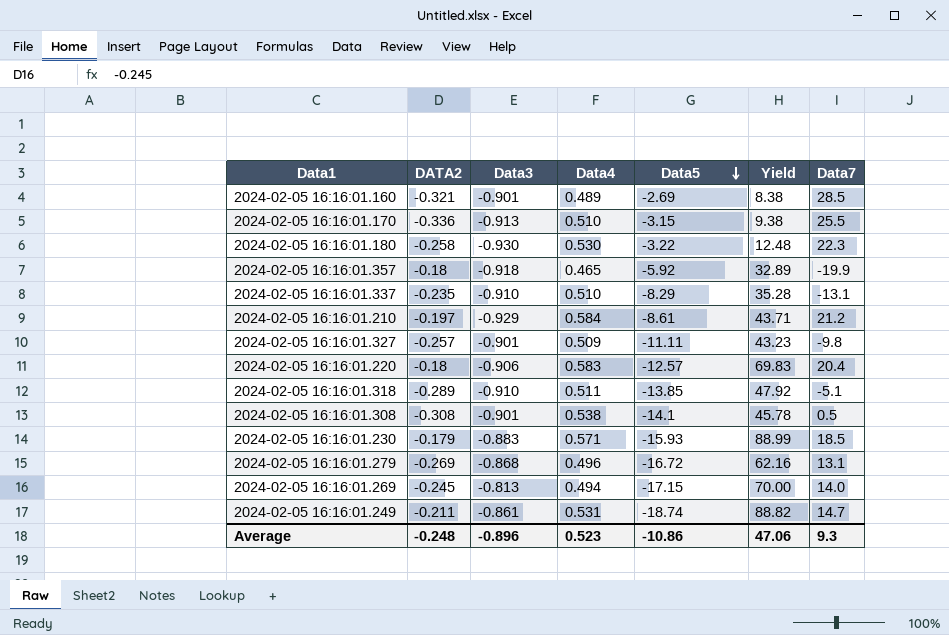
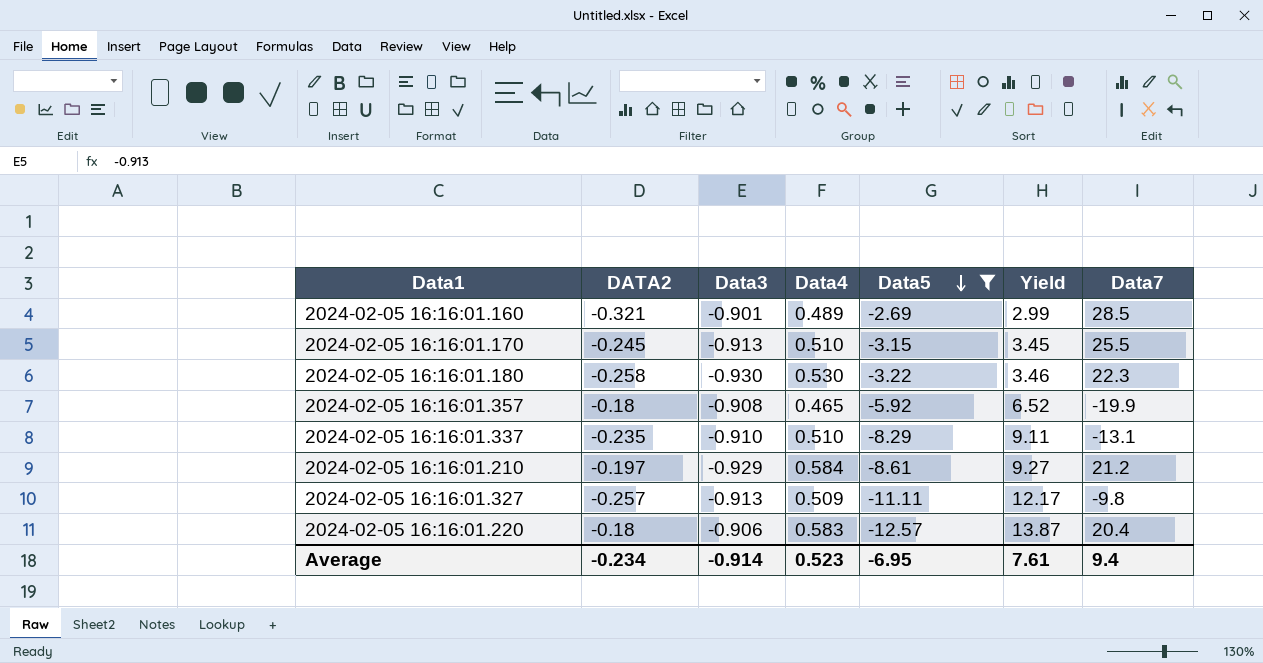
filter: none -> Data5 >= -12.57
column Yield | formula: [Data5] / [DATA2] -> [Data5] / [Data3]
2024-02-05 16:16:01.170 | DATA2: -0.336 -> -0.245
2024-02-05 16:16:01.357 | Data3: -0.918 -> -0.908
2024-02-05 16:16:01.327 | Data3: -0.901 -> -0.913
Average | DATA2: -0.248 -> -0.234
Average | Data3: -0.896 -> -0.914
Average | Data5: -10.86 -> -6.95
Average | Yield: 47.06 -> 7.61
Average | Data7: 9.3 -> 9.4

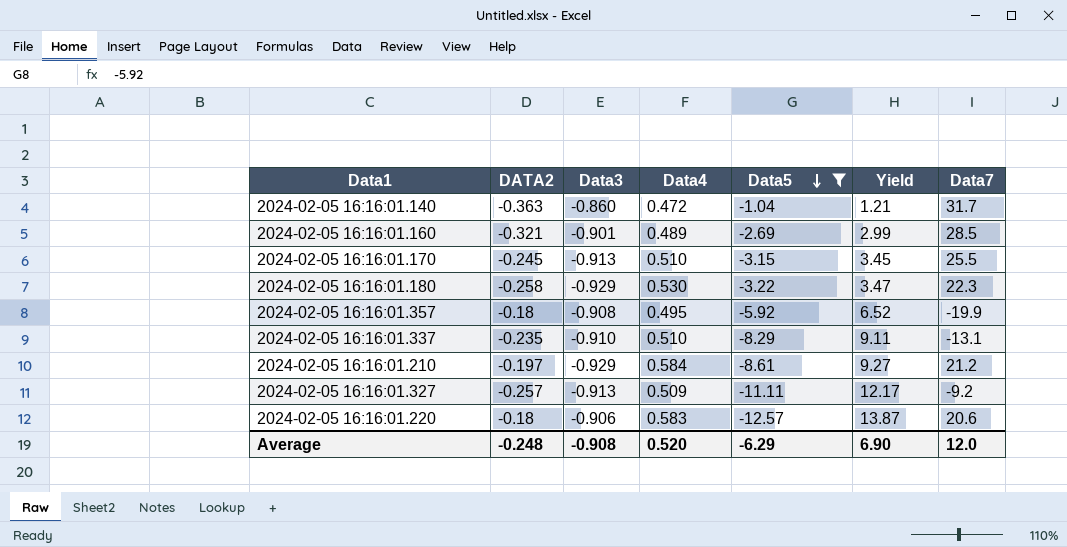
row 2024-02-05 16:16:01.140: none -> -0.363 | -0.860 | 0.472 | -1.04 | 1.21 | 31.7
2024-02-05 16:16:01.180 | Data3: -0.930 -> -0.929
2024-02-05 16:16:01.180 | Yield: 3.46 -> 3.47
2024-02-05 16:16:01.357 | Data4: 0.465 -> 0.495
2024-02-05 16:16:01.327 | Data7: -9.8 -> -9.2
2024-02-05 16:16:01.220 | Data7: 20.4 -> 20.6
Average | DATA2: -0.234 -> -0.248
Average | Data3: -0.914 -> -0.908
Average | Data4: 0.523 -> 0.520
Average | Data5: -6.95 -> -6.29
Average | Yield: 7.61 -> 6.90
Average | Data7: 9.4 -> 12.0

